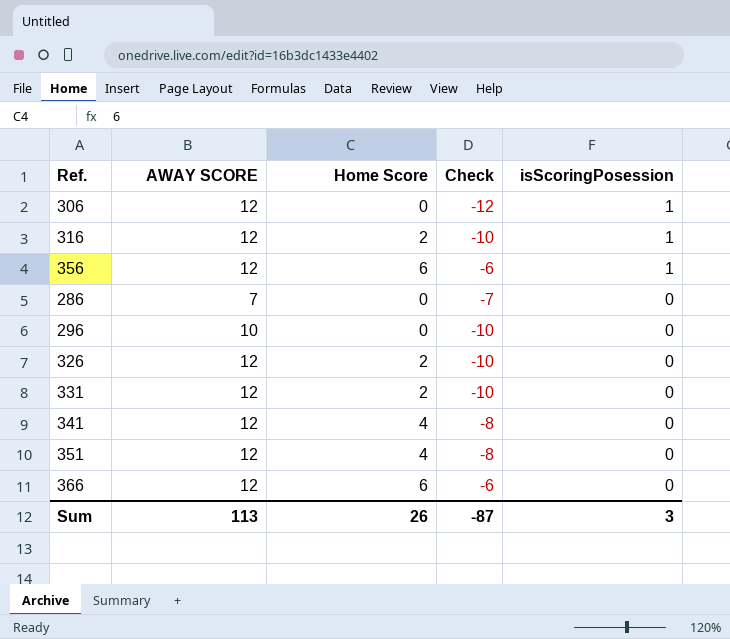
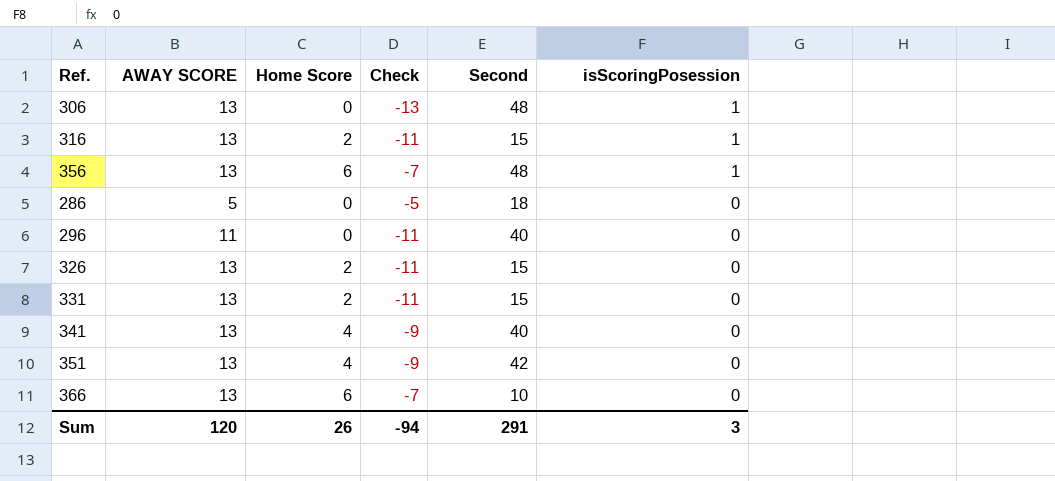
column Second | position: none -> 5
306 | AWAY SCORE: 12 -> 13
306 | Check: -12 -> -13
316 | AWAY SCORE: 12 -> 13
316 | Check: -10 -> -11
356 | AWAY SCORE: 12 -> 13
356 | Check: -6 -> -7
286 | AWAY SCORE: 7 -> 5
286 | Check: -7 -> -5
296 | AWAY SCORE: 10 -> 11
296 | Check: -10 -> -11
326 | AWAY SCORE: 12 -> 13
326 | Check: -10 -> -11
331 | AWAY SCORE: 12 -> 13
331 | Check: -10 -> -11
341 | AWAY SCORE: 12 -> 13
341 | Check: -8 -> -9
351 | AWAY SCORE: 12 -> 13
351 | Check: -8 -> -9
366 | AWAY SCORE: 12 -> 13
366 | Check: -6 -> -7
Sum | AWAY SCORE: 113 -> 120
Sum | Check: -87 -> -94

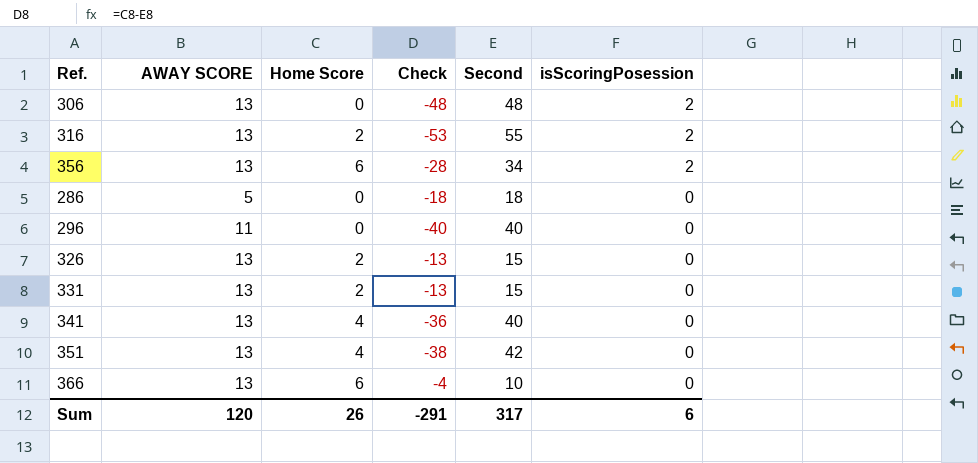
column Check | formula: [Home Score] - [AWAY SCORE] -> [Home Score] - [Second]
306 | isScoringPosession: 1 -> 2
316 | Second: 15 -> 55
316 | isScoringPosession: 1 -> 2
356 | Second: 48 -> 34
356 | isScoringPosession: 1 -> 2
Sum | Check: -94 -> -291
Sum | Second: 291 -> 317
Sum | isScoringPosession: 3 -> 6

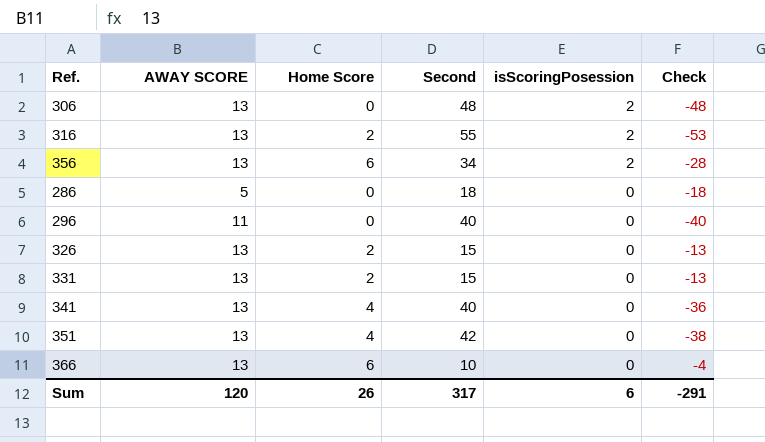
column Check | position: 4 -> 6

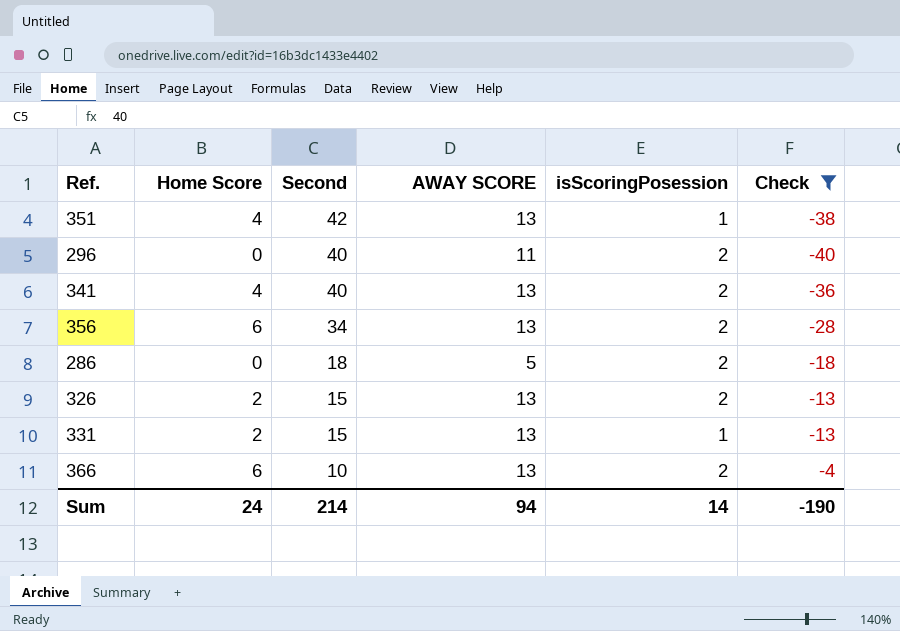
filter: none -> Check >= -40
row order: isScoringPosession descending -> Second descending
column AWAY SCORE | position: 2 -> 4
351 | isScoringPosession: 0 -> 1
296 | isScoringPosession: 0 -> 2
341 | isScoringPosession: 0 -> 2
286 | isScoringPosession: 0 -> 2
326 | isScoringPosession: 0 -> 2
331 | isScoringPosession: 0 -> 1
366 | isScoringPosession: 0 -> 2
Sum | Home Score: 26 -> 24
Sum | Second: 317 -> 214
Sum | AWAY SCORE: 120 -> 94
Sum | isScoringPosession: 6 -> 14
Sum | Check: -291 -> -190

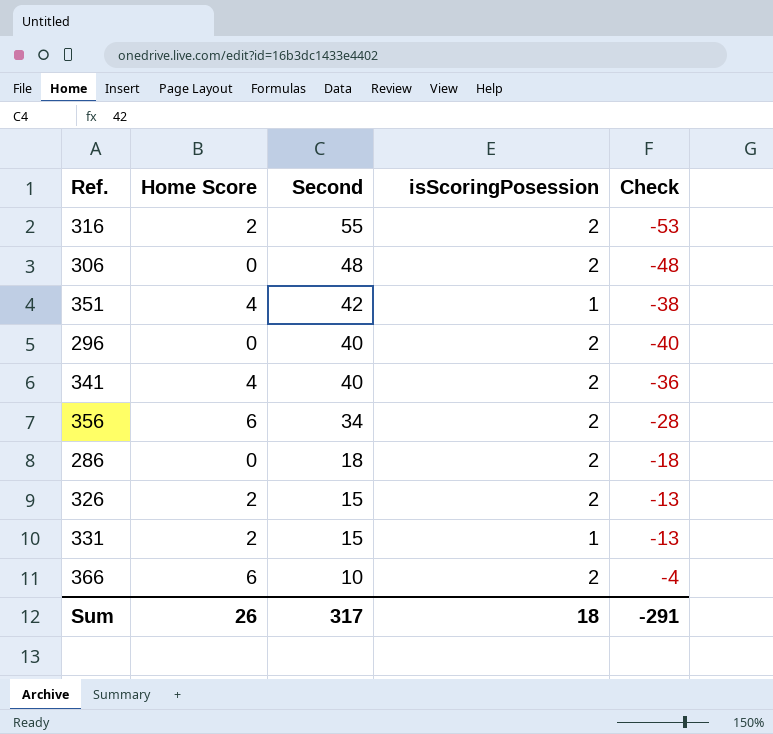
filter: Check >= -40 -> none
column AWAY SCORE | position: 4 -> none
Sum | Home Score: 24 -> 26
Sum | Second: 214 -> 317
Sum | isScoringPosession: 14 -> 18
Sum | Check: -190 -> -291

